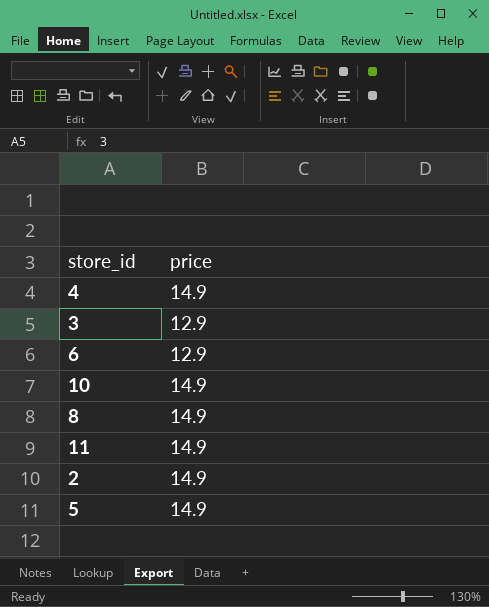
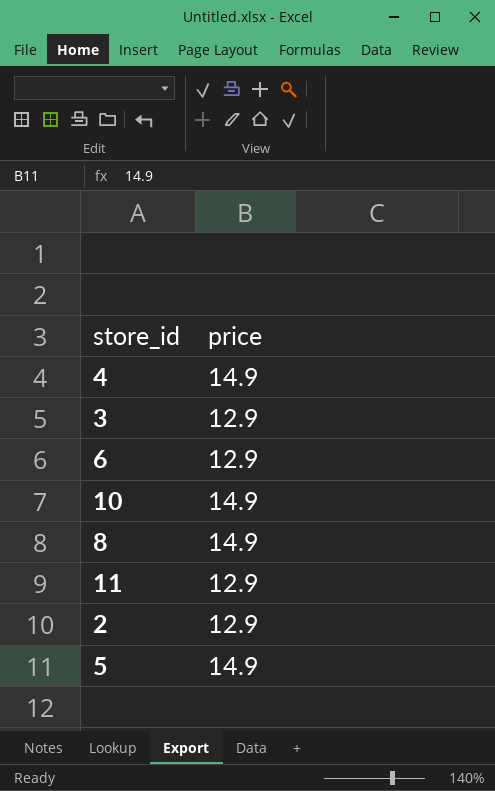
11 | price: 14.9 -> 12.9
2 | price: 14.9 -> 12.9

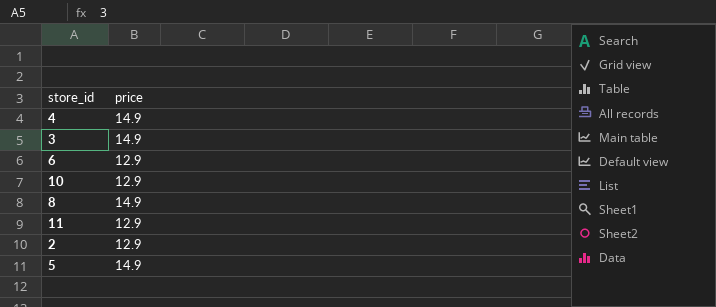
3 | price: 12.9 -> 14.9
10 | price: 14.9 -> 12.9

